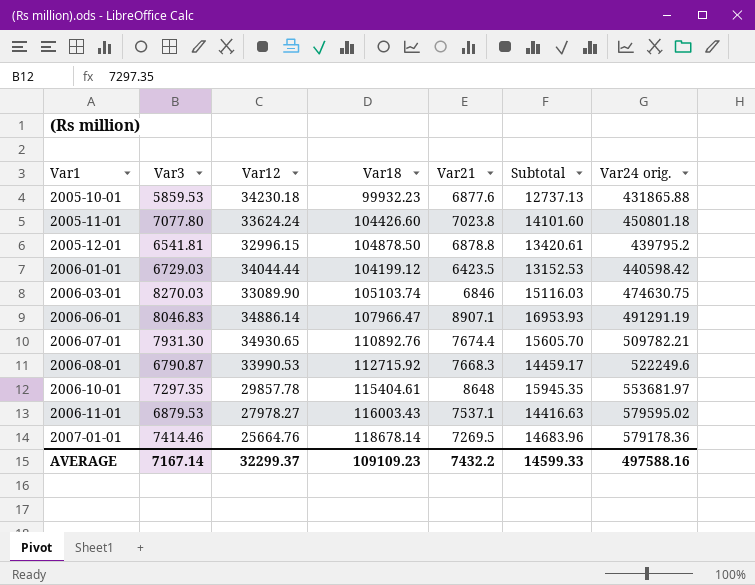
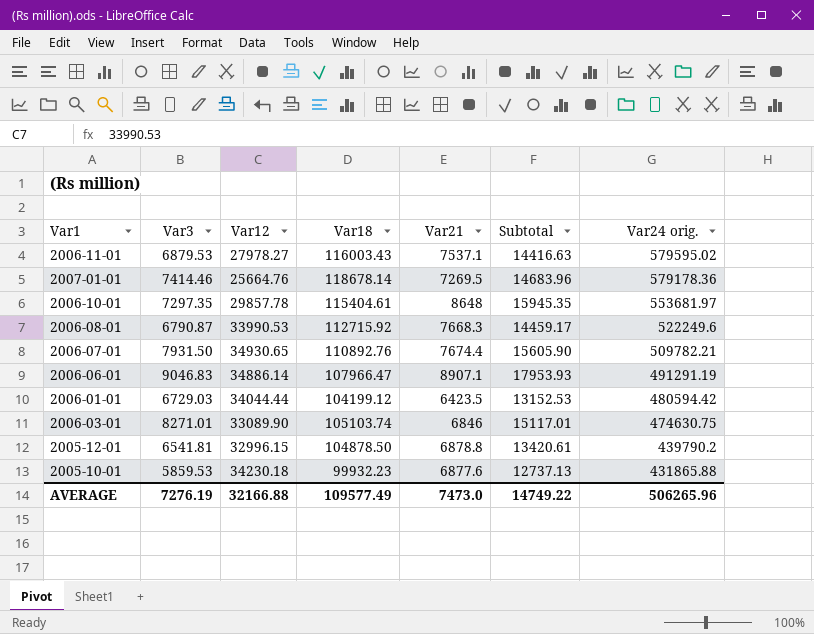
row order: Var1 ascending -> Var24 orig. descending
row 2005-11-01: 7077.80 | 33624.24 | 104426.60 | 7023.8 | 14101.60 | 450801.18 -> none
2006-07-01 | Var3: 7931.30 -> 7931.50
2006-07-01 | Subtotal: 15605.70 -> 15605.90
2006-06-01 | Var3: 8046.83 -> 9046.83
2006-06-01 | Subtotal: 16953.93 -> 17953.93
2006-01-01 | Var24 orig.: 440598.42 -> 480594.42
2006-03-01 | Var3: 8270.03 -> 8271.01
2006-03-01 | Subtotal: 15116.03 -> 15117.01
2005-12-01 | Var24 orig.: 439795.2 -> 439790.2
AVERAGE | Var3: 7167.14 -> 7276.19
AVERAGE | Var12: 32299.37 -> 32166.88
AVERAGE | Var18: 109109.23 -> 109577.49
AVERAGE | Var21: 7432.2 -> 7473.0
AVERAGE | Subtotal: 14599.33 -> 14749.22
AVERAGE | Var24 orig.: 497588.16 -> 506265.96

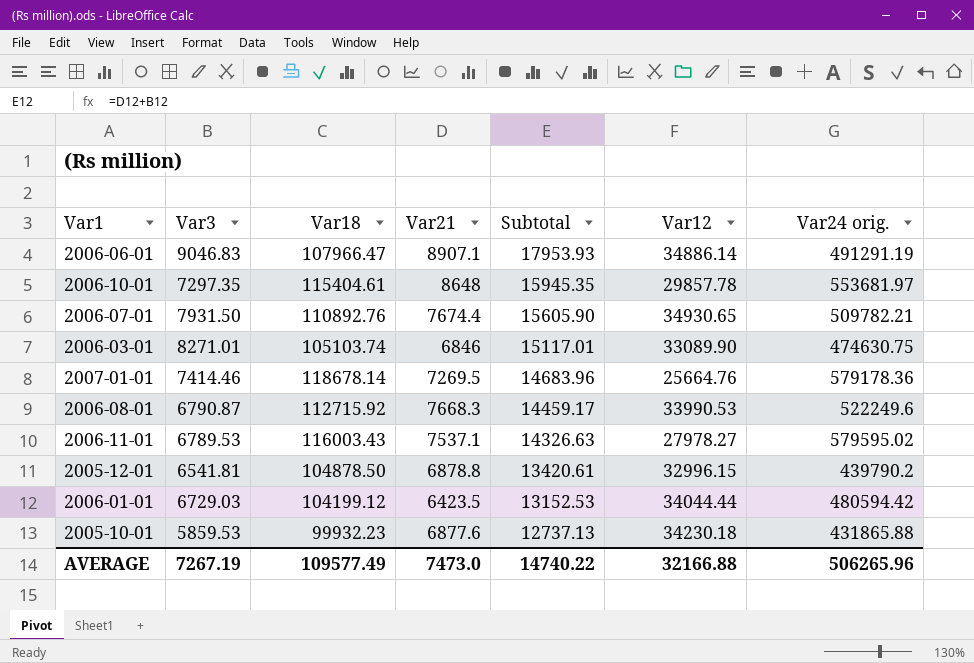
row order: Var24 orig. descending -> Subtotal descending
column Var12 | position: 3 -> 6
2006-11-01 | Var3: 6879.53 -> 6789.53
2006-11-01 | Subtotal: 14416.63 -> 14326.63
AVERAGE | Var3: 7276.19 -> 7267.19
AVERAGE | Subtotal: 14749.22 -> 14740.22

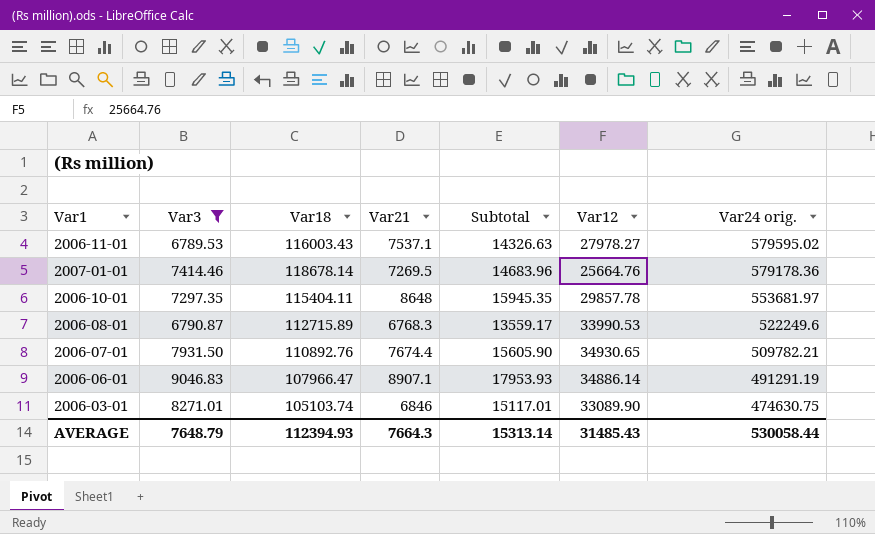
filter: none -> Var3 >= 6789.53
row order: Subtotal descending -> Var24 orig. descending
2006-10-01 | Var18: 115404.61 -> 115404.11
2006-08-01 | Var18: 112715.92 -> 112715.89
2006-08-01 | Var21: 7668.3 -> 6768.3
2006-08-01 | Subtotal: 14459.17 -> 13559.17
AVERAGE | Var3: 7267.19 -> 7648.79
AVERAGE | Var18: 109577.49 -> 112394.93
AVERAGE | Var21: 7473.0 -> 7664.3
AVERAGE | Subtotal: 14740.22 -> 15313.14
AVERAGE | Var12: 32166.88 -> 31485.43
AVERAGE | Var24 orig.: 506265.96 -> 530058.44

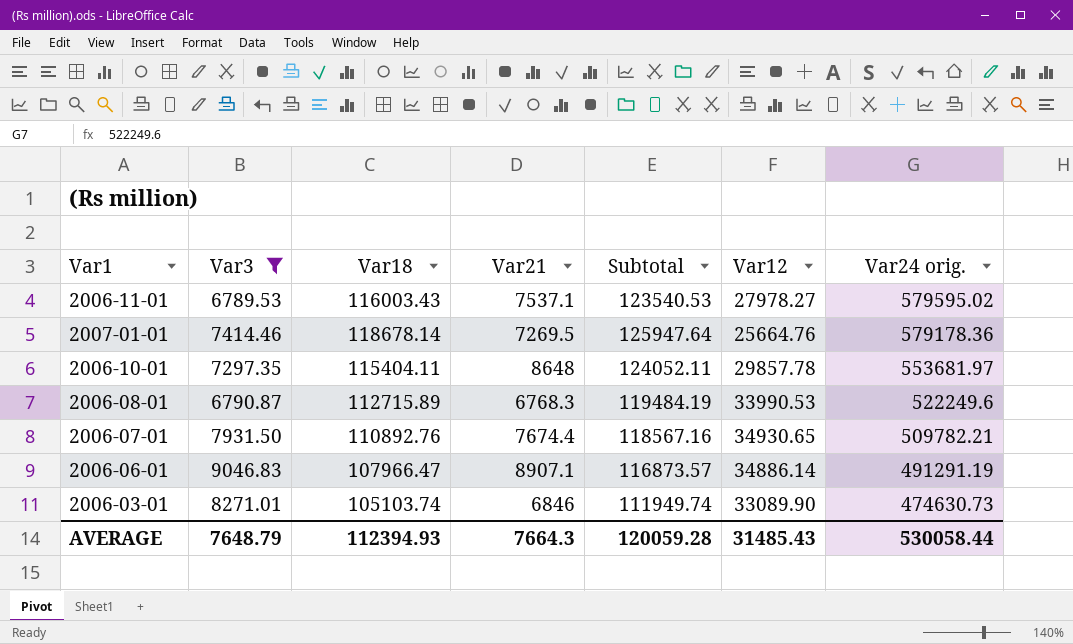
column Subtotal | formula: [Var3] + [Var21] -> [Var18] + [Var21]
2006-03-01 | Var24 orig.: 474630.75 -> 474630.73
AVERAGE | Subtotal: 15313.14 -> 120059.28

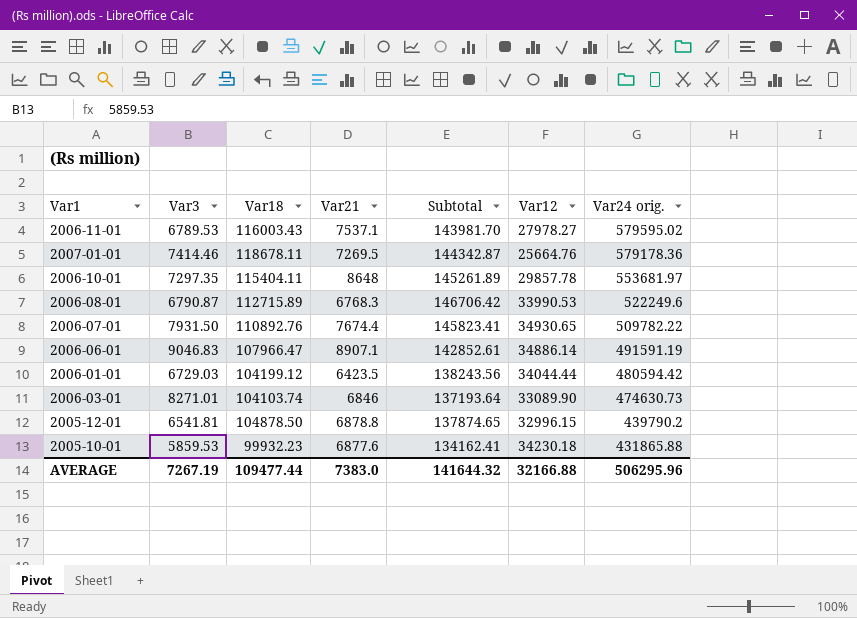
filter: Var3 >= 6789.53 -> none
column Subtotal | formula: [Var18] + [Var21] -> [Var18] + [Var12]
2007-01-01 | Var18: 118678.14 -> 118678.11
2006-07-01 | Var24 orig.: 509782.21 -> 509782.22
2006-06-01 | Var24 orig.: 491291.19 -> 491591.19
2006-03-01 | Var18: 105103.74 -> 104103.74
AVERAGE | Var3: 7648.79 -> 7267.19
AVERAGE | Var18: 112394.93 -> 109477.44
AVERAGE | Var21: 7664.3 -> 7383.0
AVERAGE | Subtotal: 120059.28 -> 141644.32
AVERAGE | Var12: 31485.43 -> 32166.88
AVERAGE | Var24 orig.: 530058.44 -> 506295.96

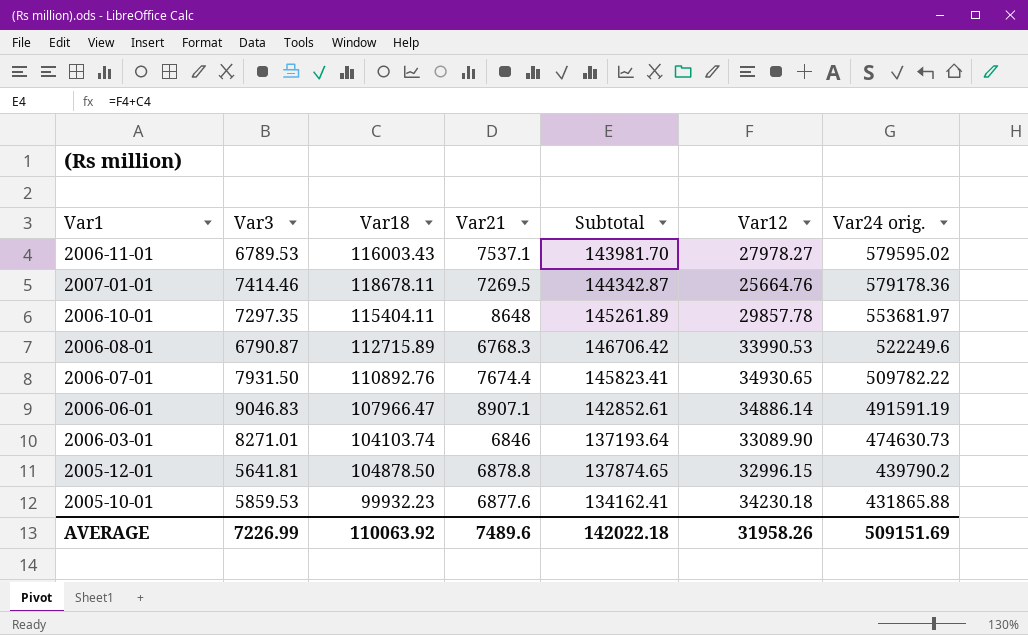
row 2006-01-01: 6729.03 | 104199.12 | 6423.5 | 138243.56 | 34044.44 | 480594.42 -> none
2005-12-01 | Var3: 6541.81 -> 5641.81
AVERAGE | Var3: 7267.19 -> 7226.99
AVERAGE | Var18: 109477.44 -> 110063.92
AVERAGE | Var21: 7383.0 -> 7489.6
AVERAGE | Subtotal: 141644.32 -> 142022.18
AVERAGE | Var12: 32166.88 -> 31958.26
AVERAGE | Var24 orig.: 506295.96 -> 509151.69

